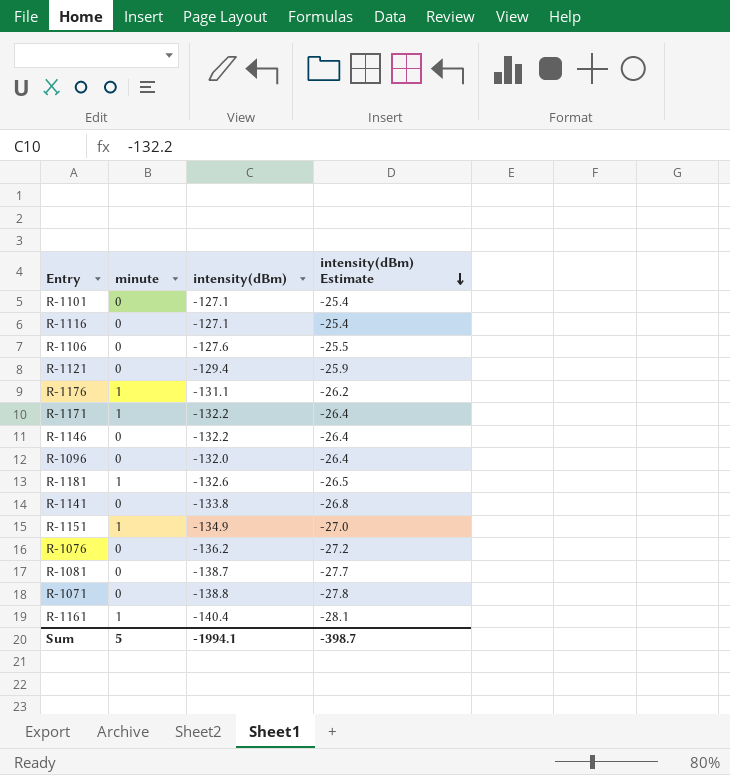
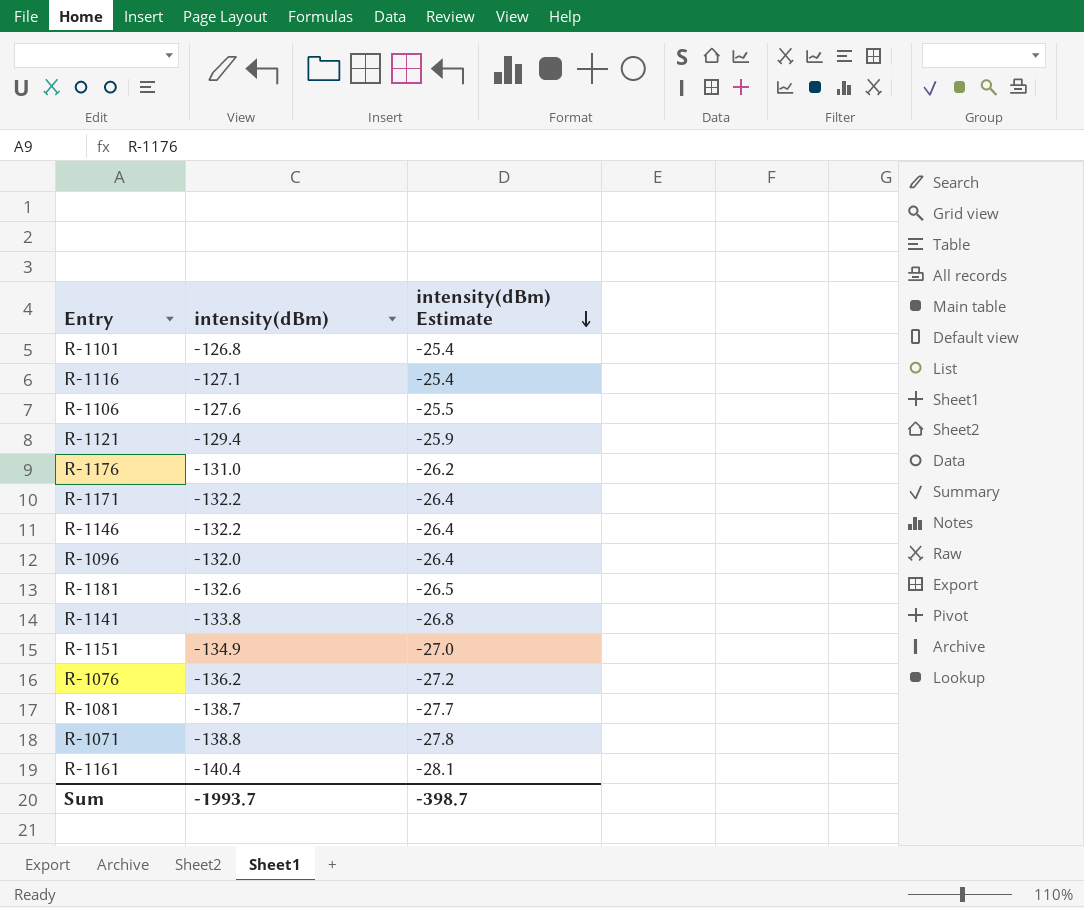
column minute | position: 2 -> none
R-1101 | intensity(dBm): -127.1 -> -126.8
R-1176 | intensity(dBm): -131.1 -> -131.0
Sum | intensity(dBm): -1994.1 -> -1993.7

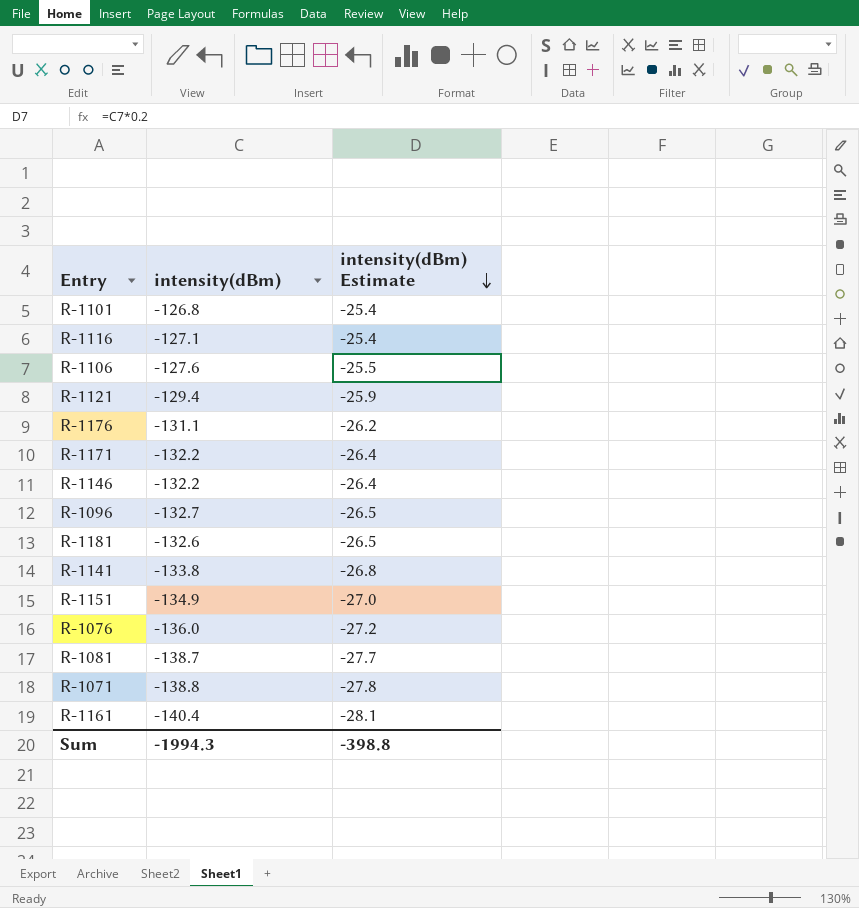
R-1176 | intensity(dBm): -131.0 -> -131.1
R-1096 | intensity(dBm): -132.0 -> -132.7
R-1096 | intensity(dBm) Estimate: -26.4 -> -26.5
R-1076 | intensity(dBm): -136.2 -> -136.0
Sum | intensity(dBm): -1993.7 -> -1994.3
Sum | intensity(dBm) Estimate: -398.7 -> -398.8

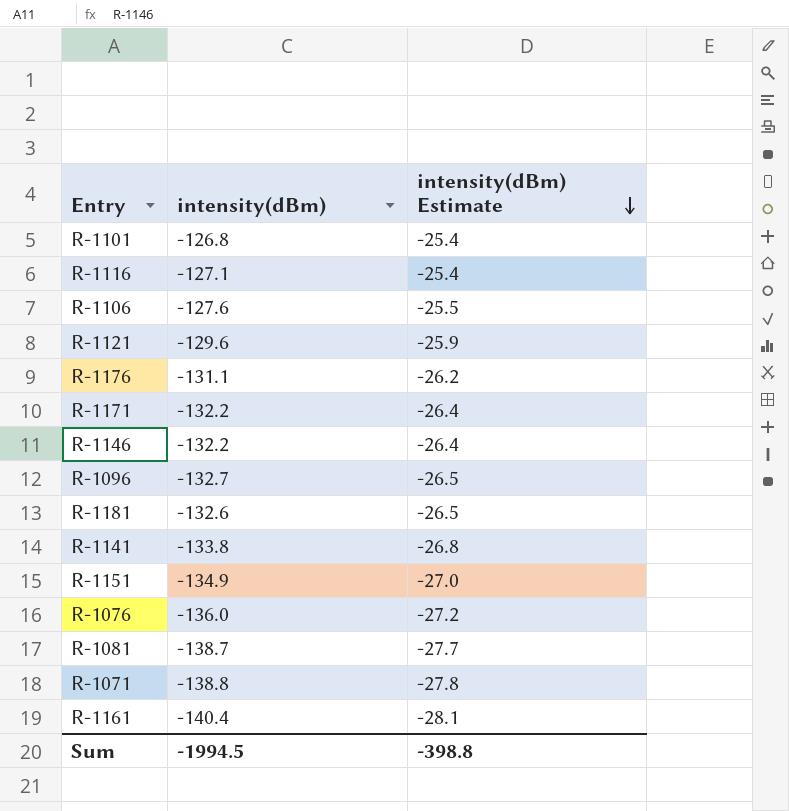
R-1121 | intensity(dBm): -129.4 -> -129.6
Sum | intensity(dBm): -1994.3 -> -1994.5

